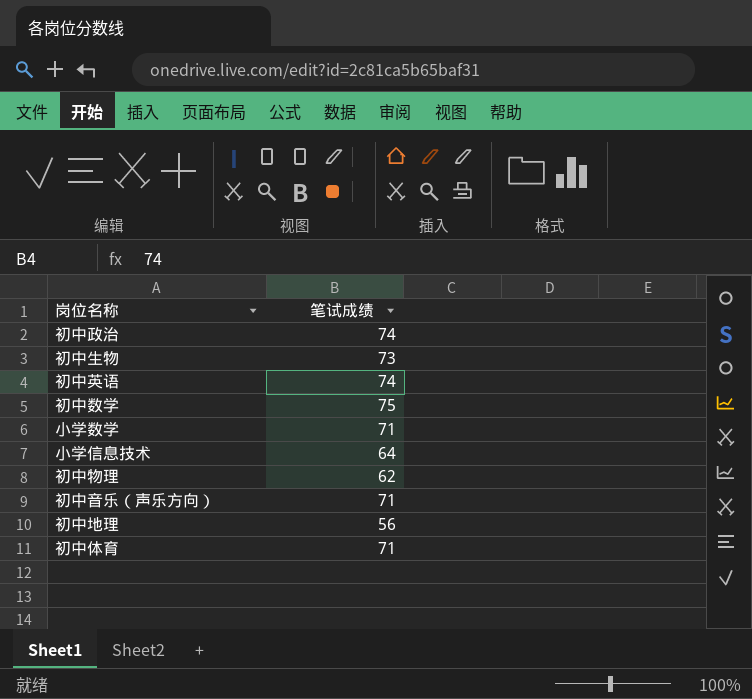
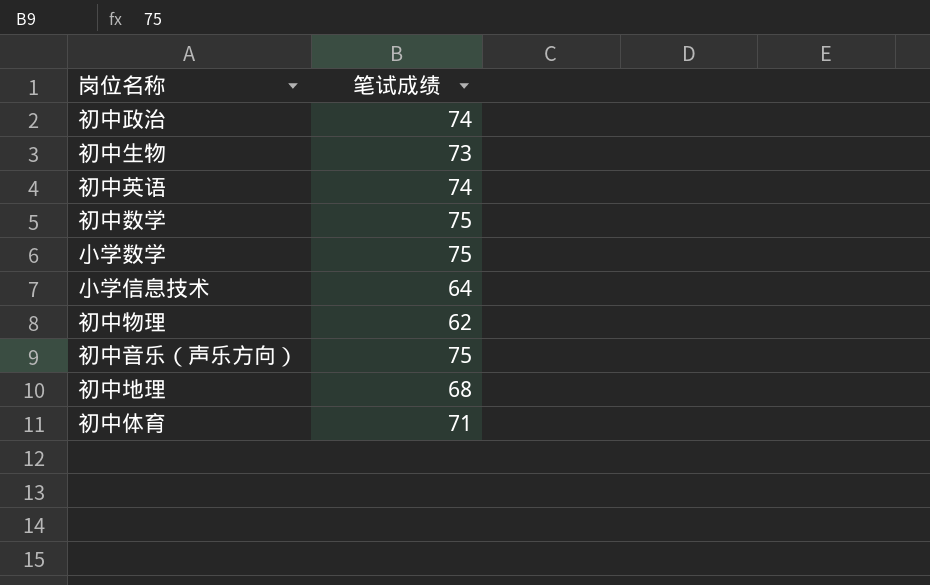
小学数学 | 笔试成绩: 71 -> 75
初中音乐（声乐方向） | 笔试成绩: 71 -> 75
初中地理 | 笔试成绩: 56 -> 68

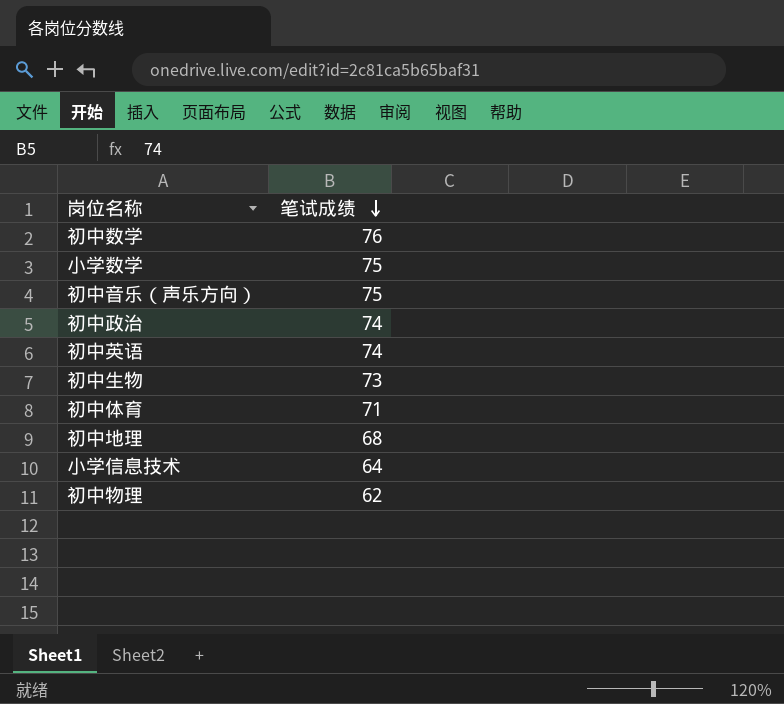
row order: none -> 笔试成绩 descending
初中数学 | 笔试成绩: 75 -> 76

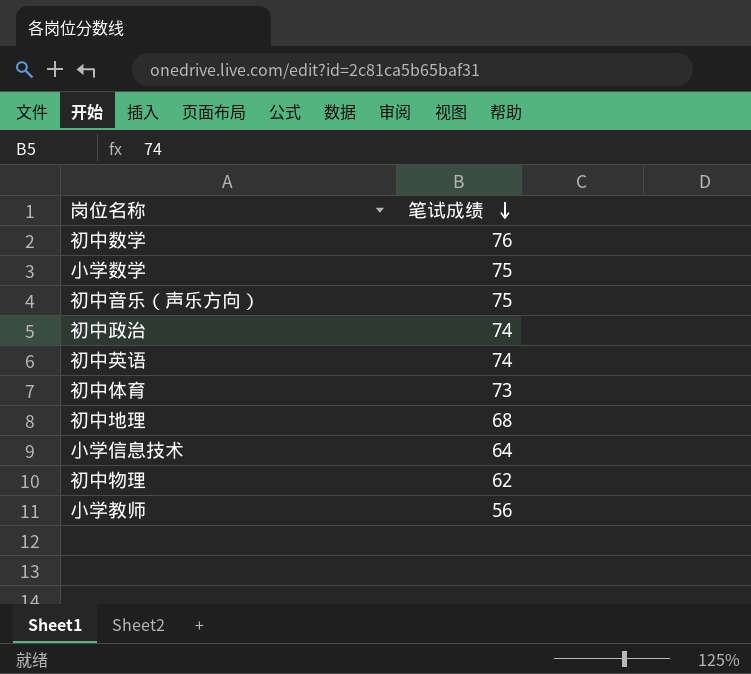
row 初中生物: 73 -> none
初中体育 | 笔试成绩: 71 -> 73
row 小学教师: none -> 56

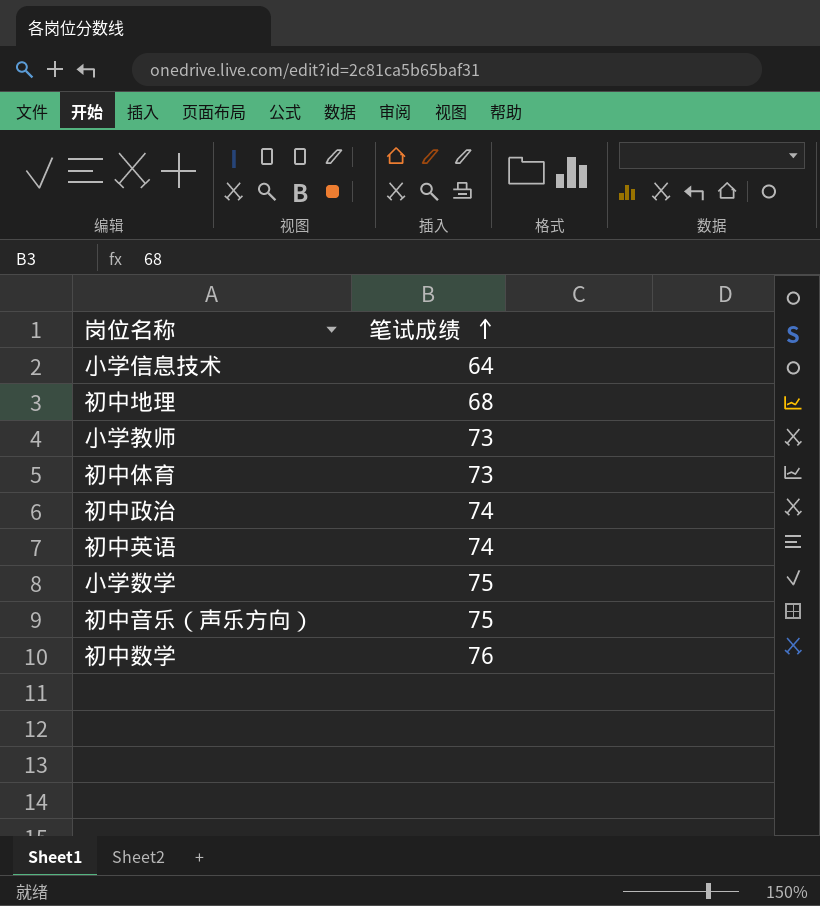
row order: 笔试成绩 descending -> 笔试成绩 ascending
row 初中物理: 62 -> none
小学教师 | 笔试成绩: 56 -> 73

